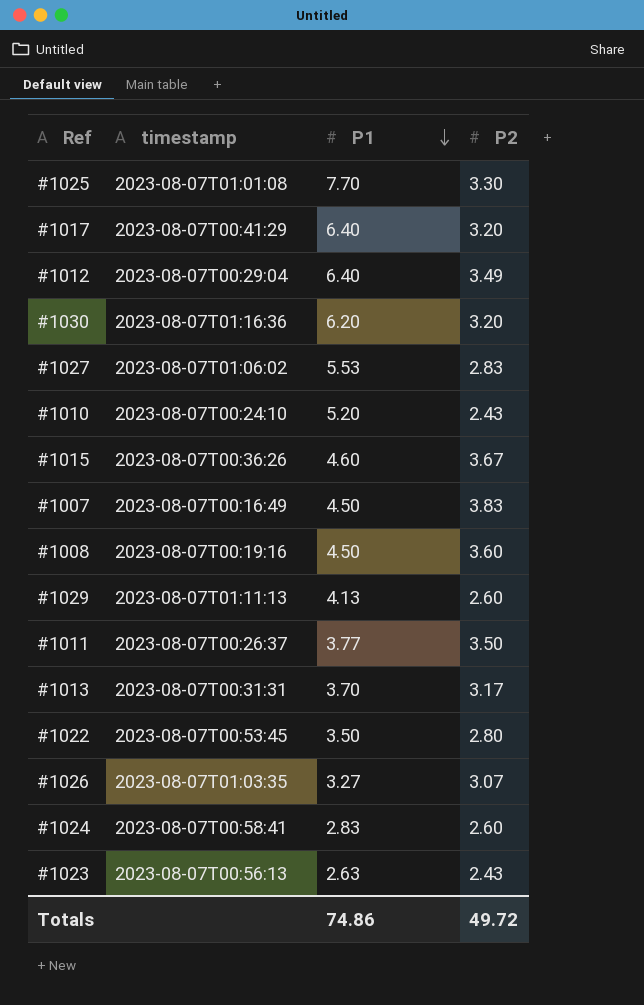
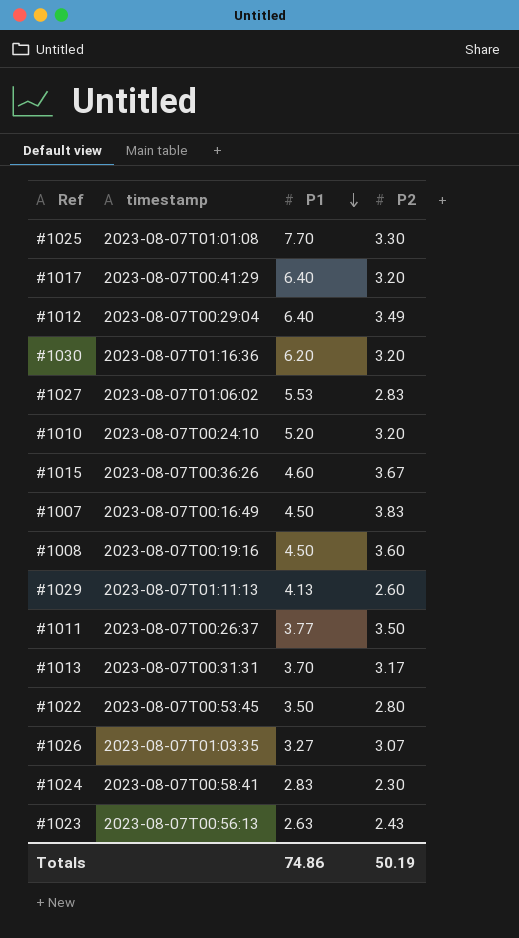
#1010 | P2: 2.43 -> 3.20
#1024 | P2: 2.60 -> 2.30
Totals | P2: 49.72 -> 50.19

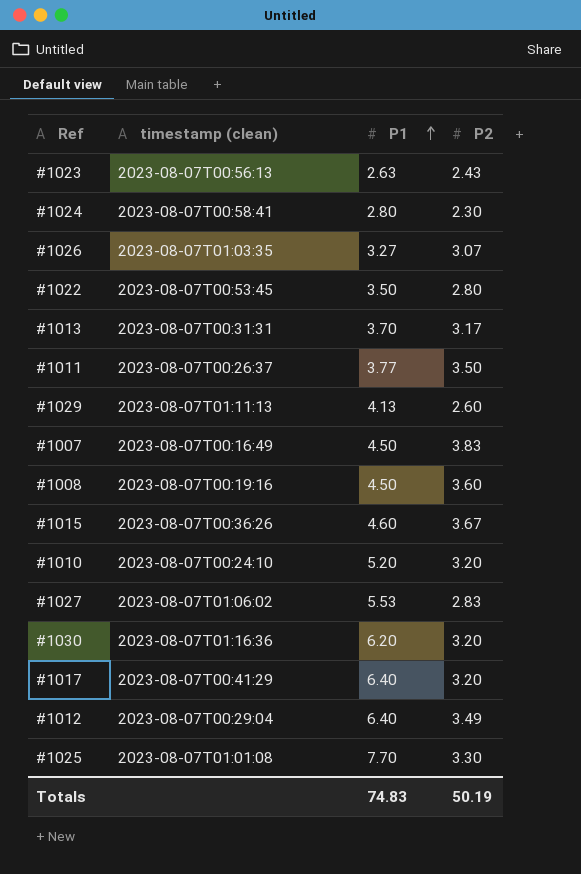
row order: P1 descending -> P1 ascending
column name: timestamp -> timestamp (clean)
#1024 | P1: 2.83 -> 2.80
Totals | P1: 74.86 -> 74.83

